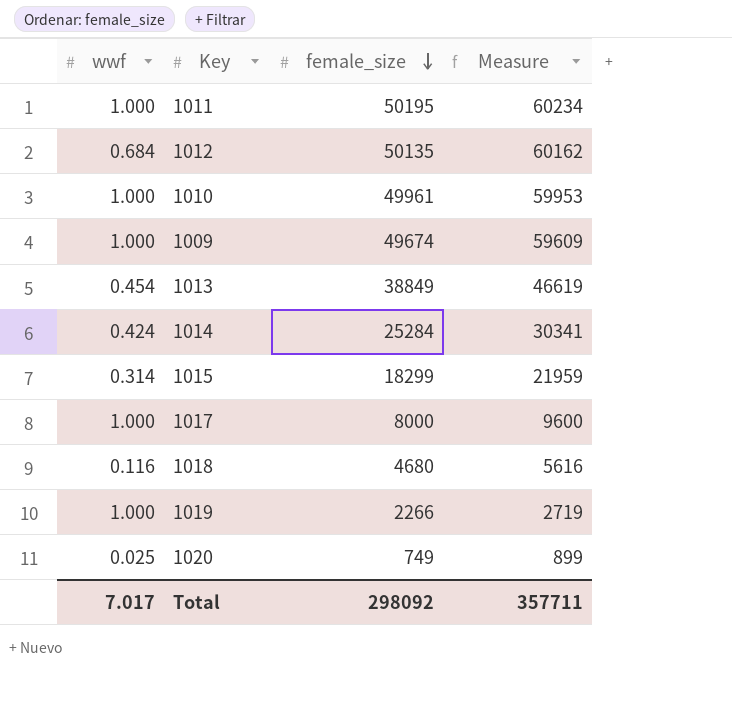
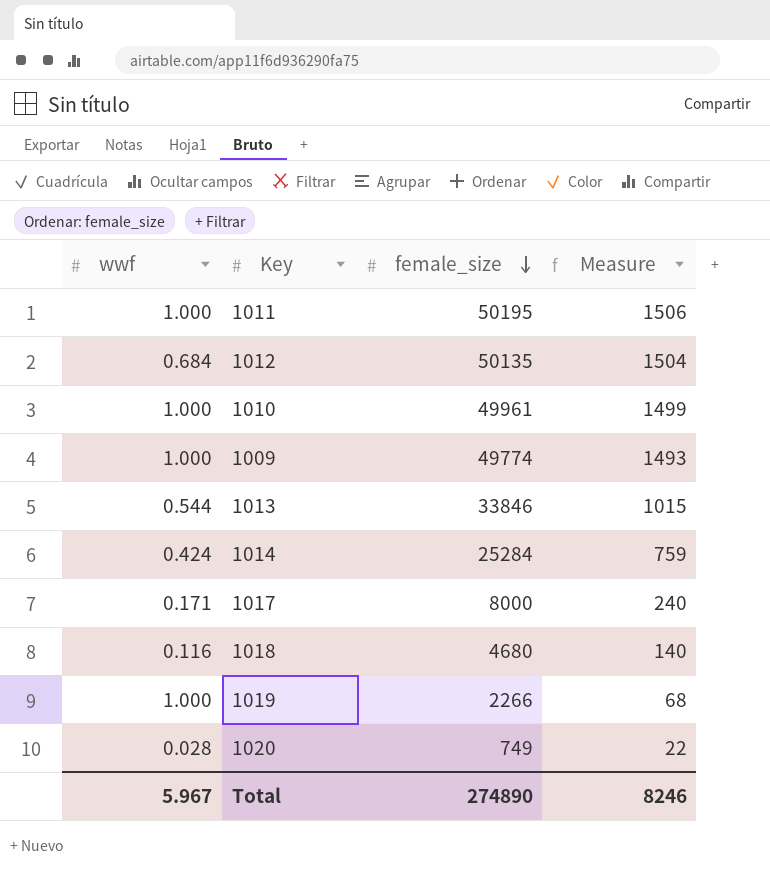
column Measure | formula: [female_size] * 1.2 -> [female_size] * 0.03
row 1015: 0.314 | 18299 | 21959 -> none
1009 | female_size: 49674 -> 49774
1013 | wwf: 0.454 -> 0.544
1013 | female_size: 38849 -> 33846
1017 | wwf: 1.000 -> 0.171
1020 | wwf: 0.025 -> 0.028
Total | wwf: 7.017 -> 5.967
Total | female_size: 298092 -> 274890
Total | Measure: 357711 -> 8246

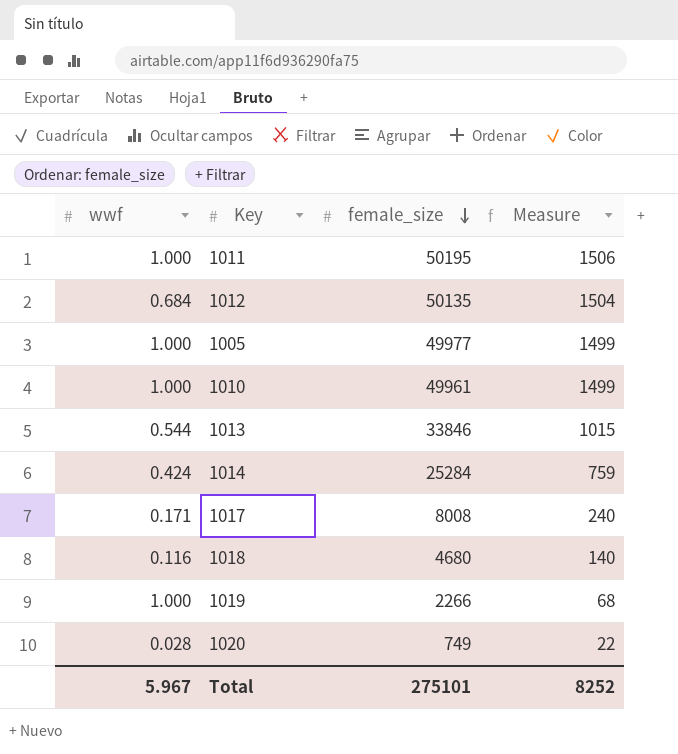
row 1009: 1.000 | 49774 | 1493 -> none
row 1005: none -> 1.000 | 49977 | 1499
1017 | female_size: 8000 -> 8008
Total | female_size: 274890 -> 275101
Total | Measure: 8246 -> 8252

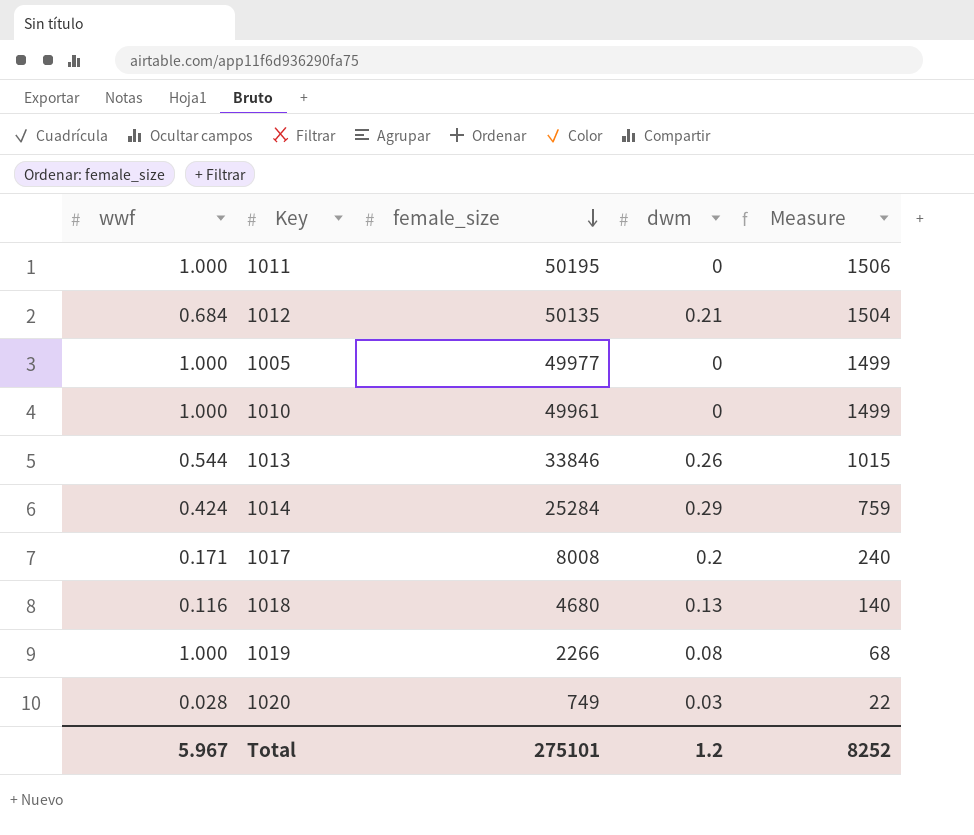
column dwm | position: none -> 4

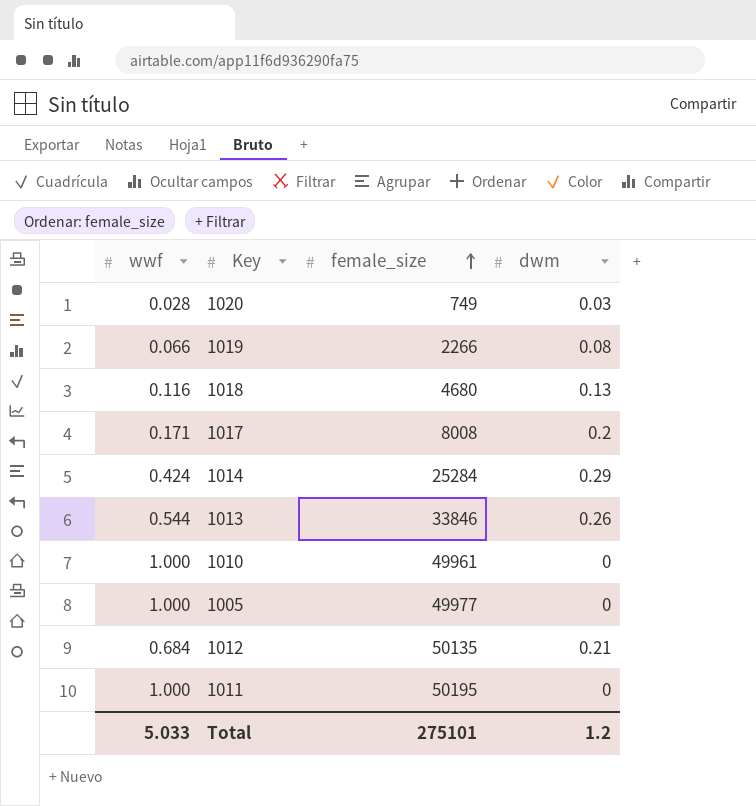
row order: female_size descending -> female_size ascending
column Measure | formula: [female_size] * 0.03 -> none
1019 | wwf: 1.000 -> 0.066
Total | wwf: 5.967 -> 5.033

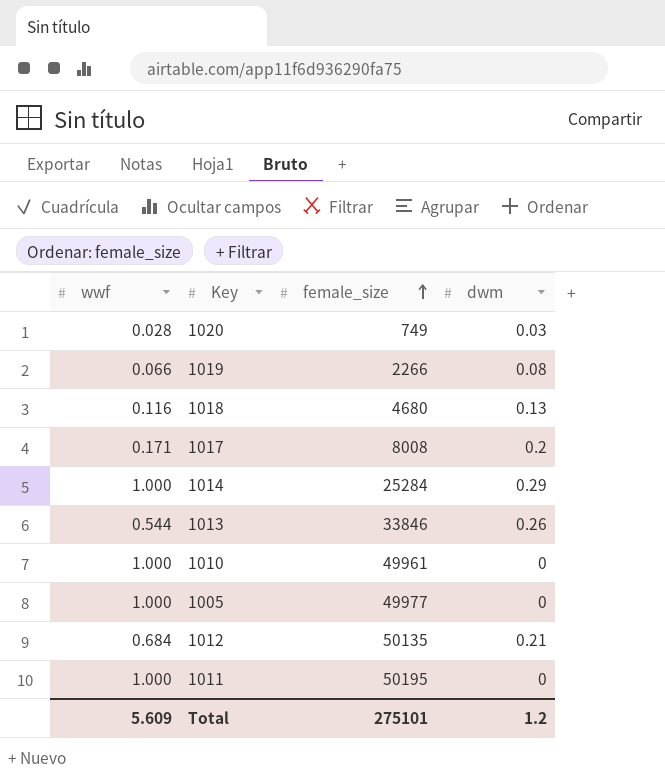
1014 | wwf: 0.424 -> 1.000
Total | wwf: 5.033 -> 5.609

